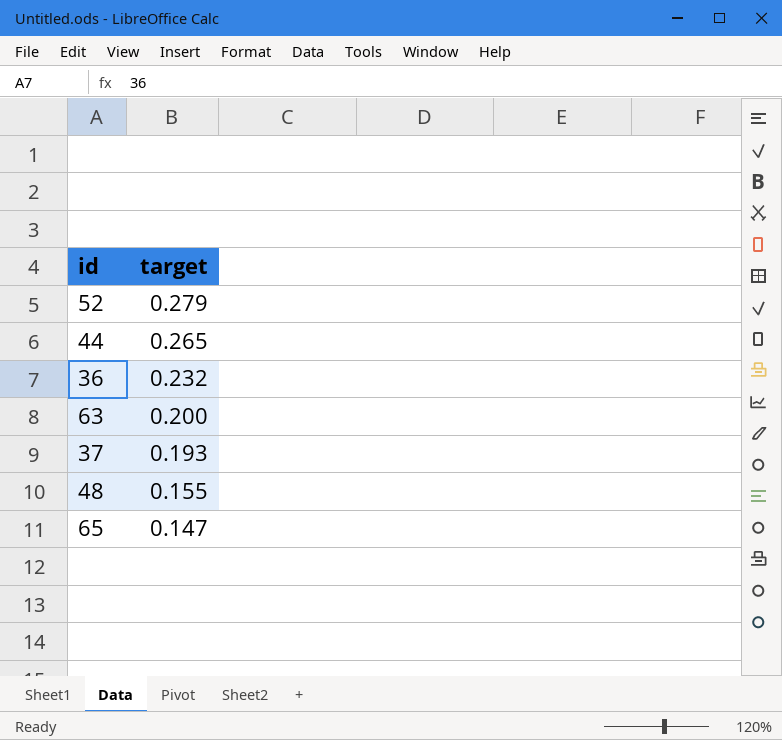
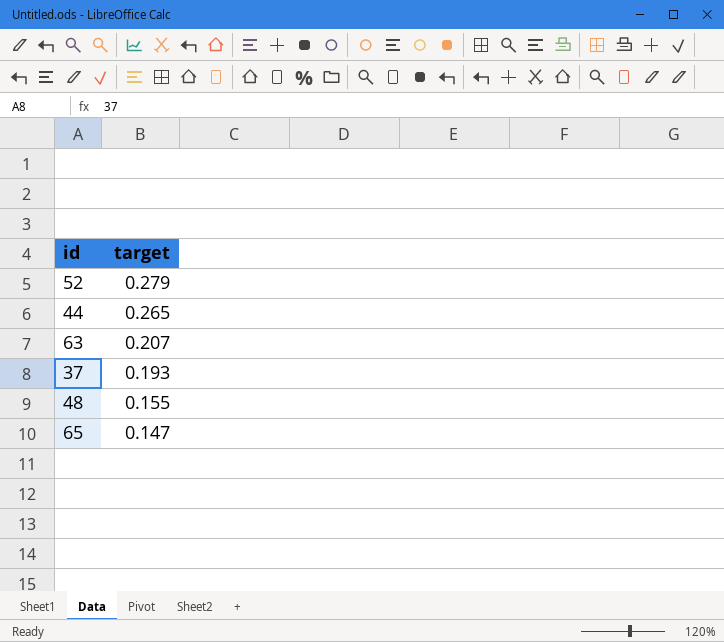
row 36: 0.232 -> none
63 | target: 0.200 -> 0.207

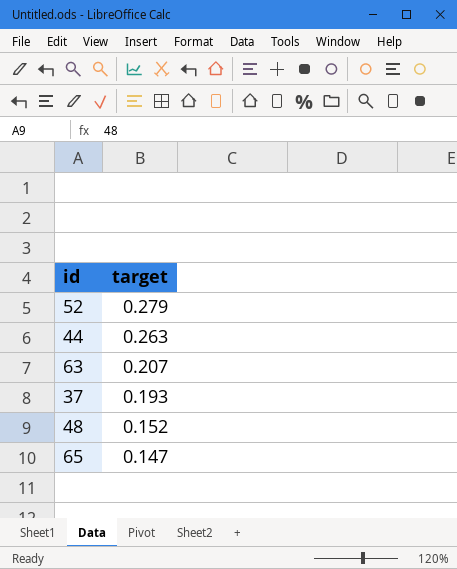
44 | target: 0.265 -> 0.263
48 | target: 0.155 -> 0.152

